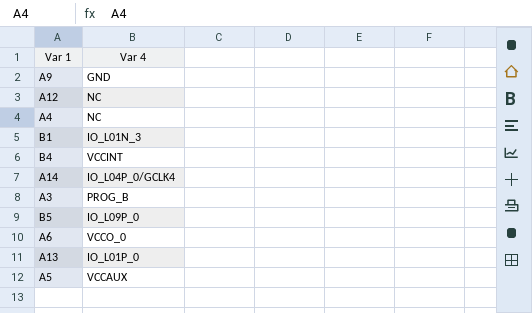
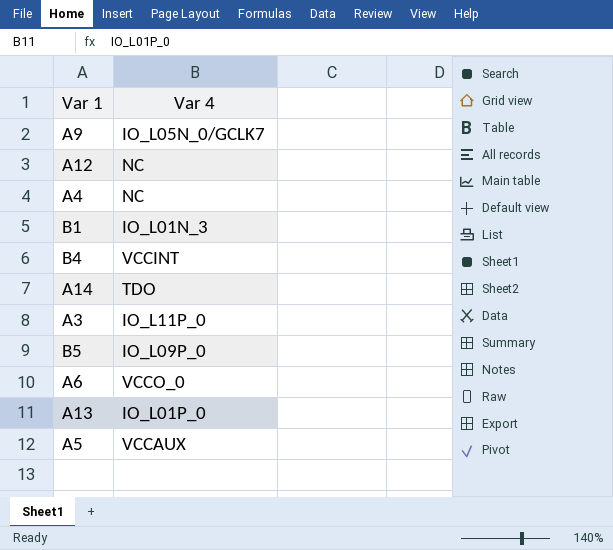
A9 | Var 4: GND -> IO_L05N_0/GCLK7
A14 | Var 4: IO_L04P_0/GCLK4 -> TDO
A3 | Var 4: PROG_B -> IO_L11P_0

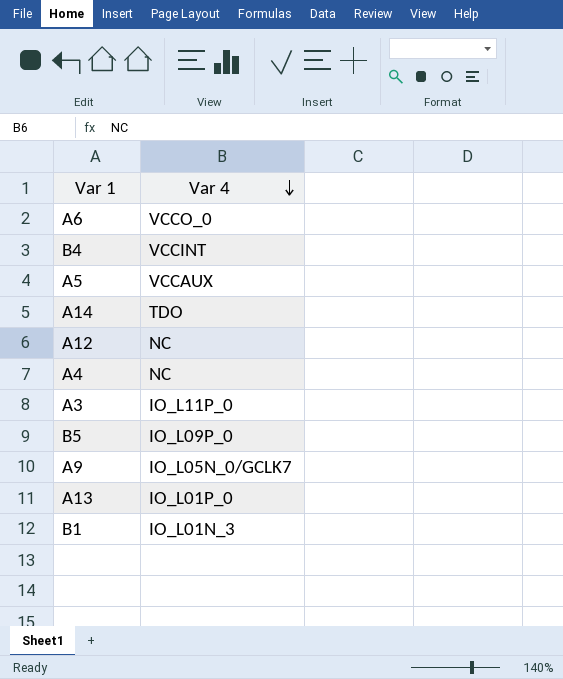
row order: none -> Var 4 descending

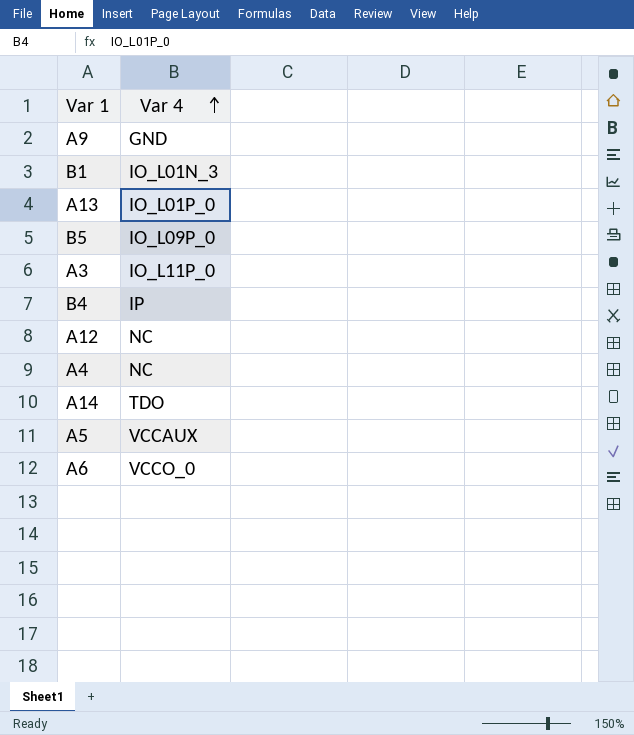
row order: Var 4 descending -> Var 4 ascending
A9 | Var 4: IO_L05N_0/GCLK7 -> GND
B4 | Var 4: VCCINT -> IP

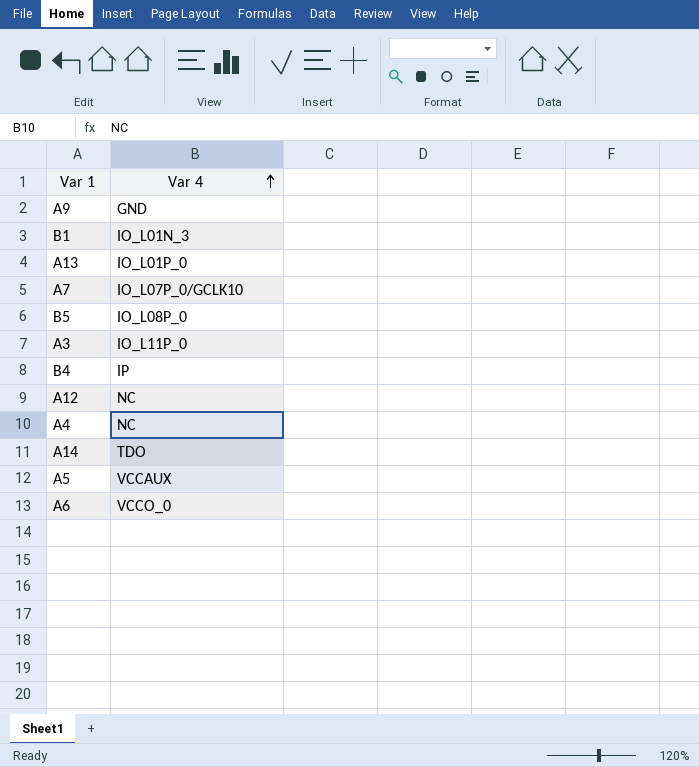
row A7: none -> IO_L07P_0/GCLK10
B5 | Var 4: IO_L09P_0 -> IO_L08P_0

